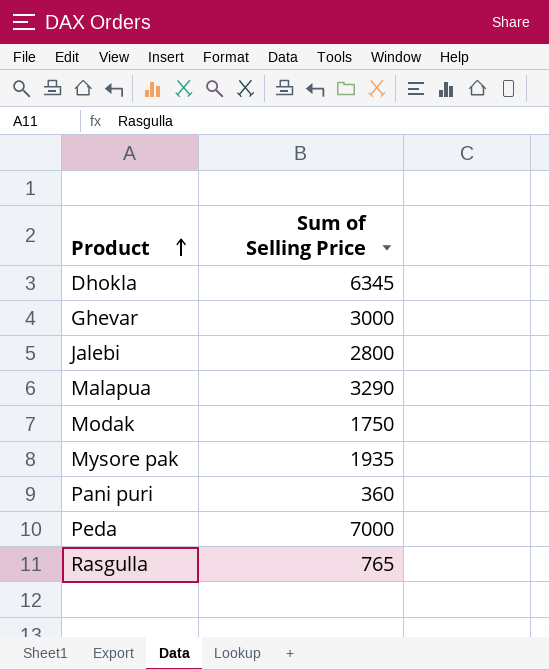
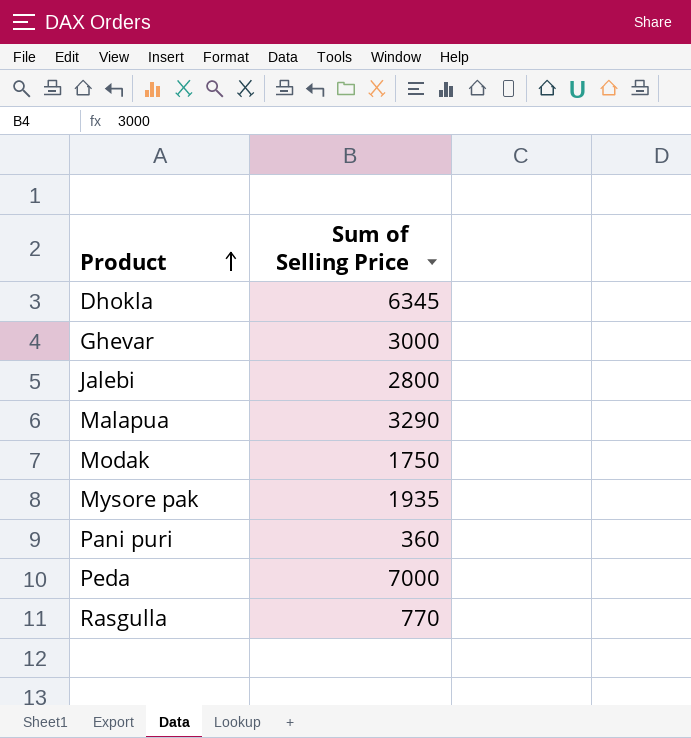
Rasgulla | Sum of Selling Price: 765 -> 770

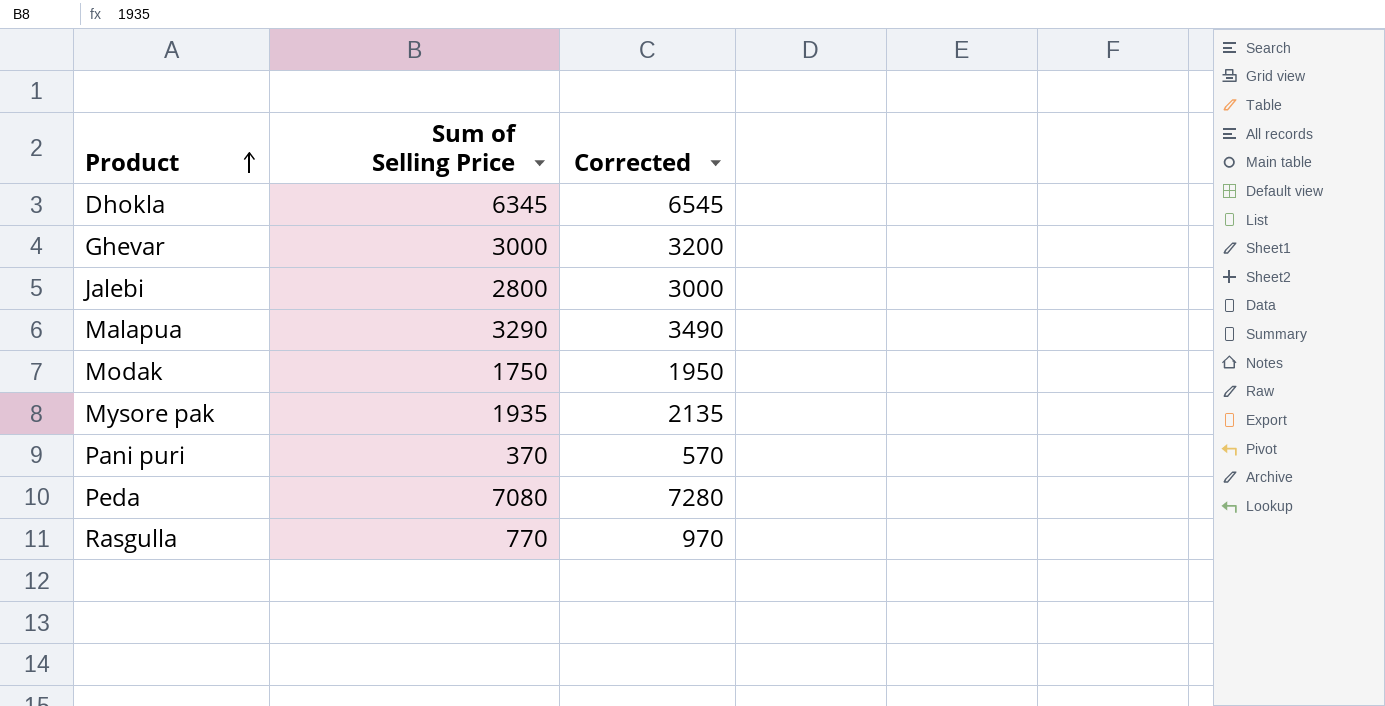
column Corrected | formula: none -> [Sum of Selling Price] + 200
Pani puri | Sum of Selling Price: 360 -> 370
Peda | Sum of Selling Price: 7000 -> 7080

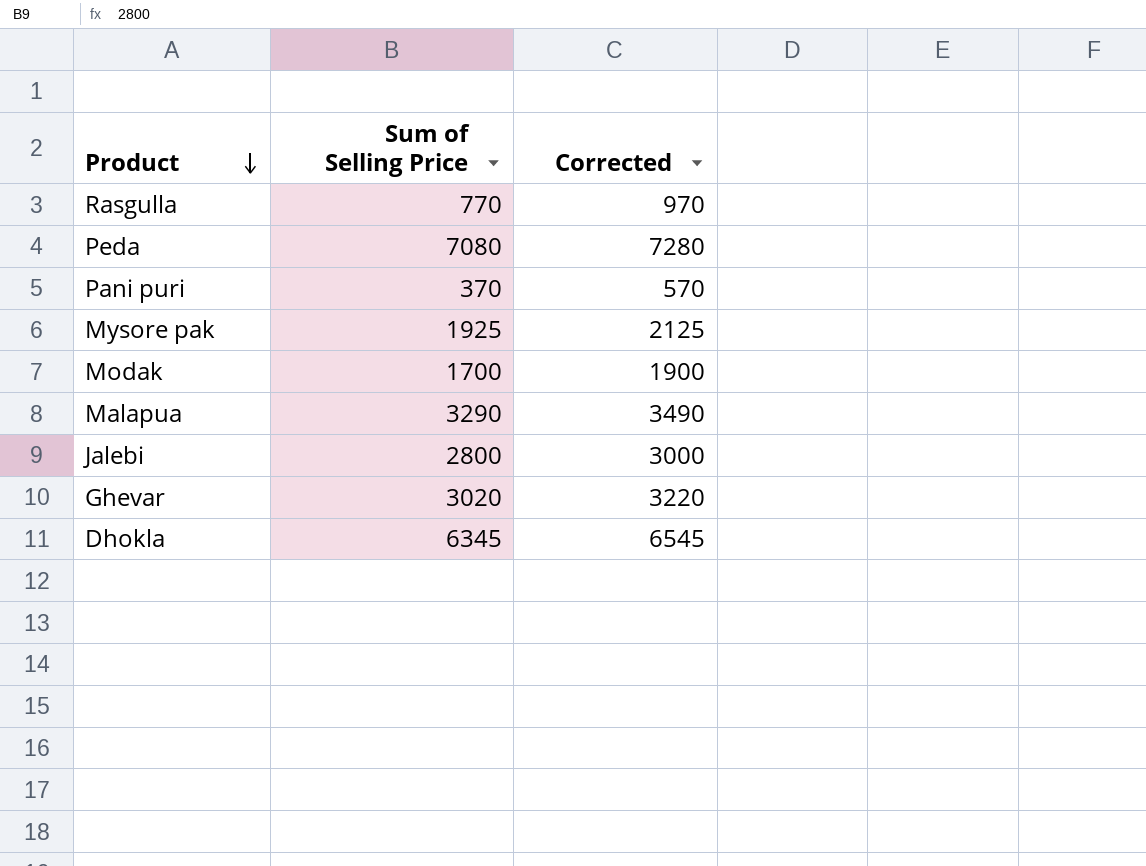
row order: Product ascending -> Product descending
Mysore pak | Sum of Selling Price: 1935 -> 1925
Mysore pak | Corrected: 2135 -> 2125
Modak | Sum of Selling Price: 1750 -> 1700
Modak | Corrected: 1950 -> 1900
Ghevar | Sum of Selling Price: 3000 -> 3020
Ghevar | Corrected: 3200 -> 3220

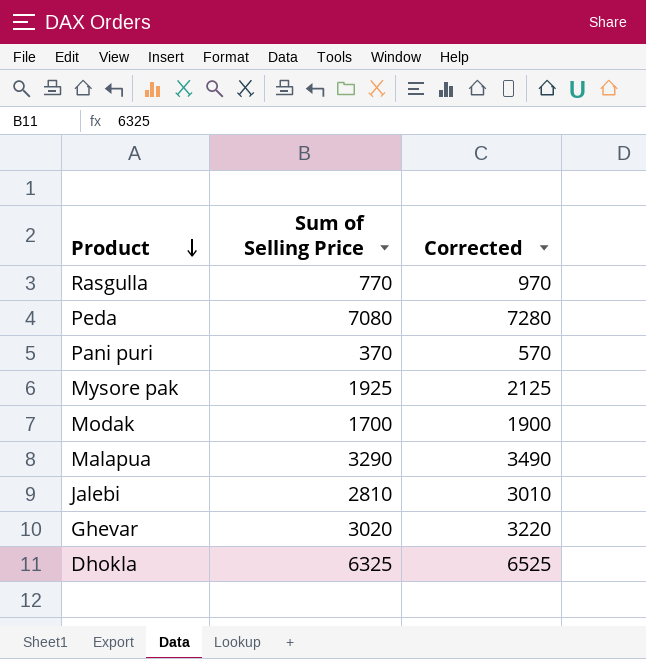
Jalebi | Sum of Selling Price: 2800 -> 2810
Jalebi | Corrected: 3000 -> 3010
Dhokla | Sum of Selling Price: 6345 -> 6325
Dhokla | Corrected: 6545 -> 6525

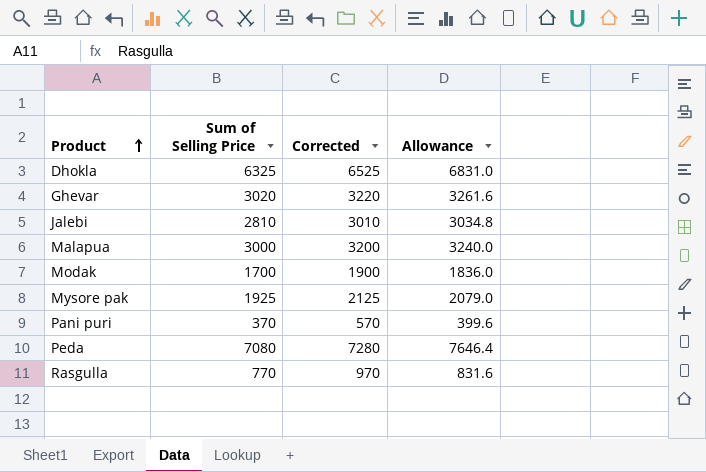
row order: Product descending -> Product ascending
column Allowance | formula: none -> [Sum of Selling Price] * 1.08
Malapua | Sum of Selling Price: 3290 -> 3000
Malapua | Corrected: 3490 -> 3200

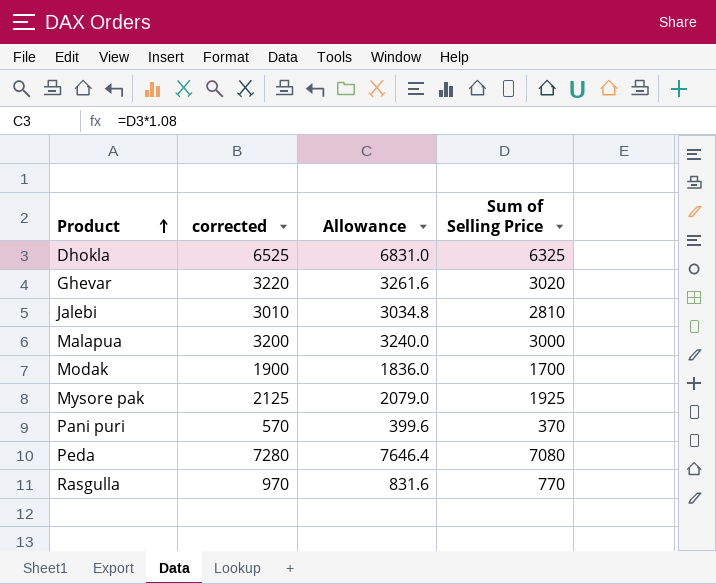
column name: Corrected -> corrected
column Sum of Selling Price | position: 2 -> 4

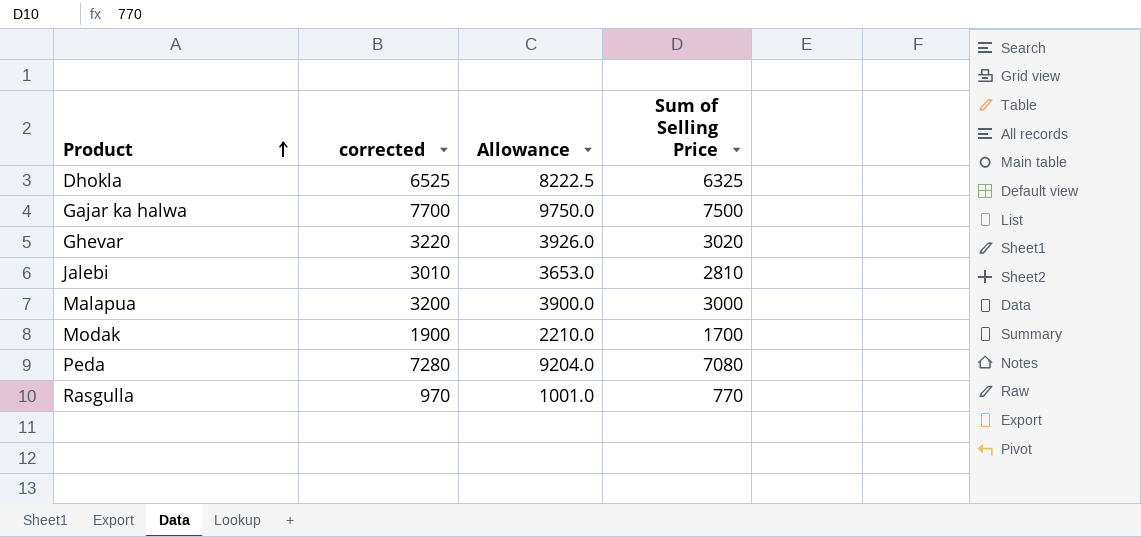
column Allowance | formula: [Sum of Selling Price] * 1.08 -> [Sum of Selling Price] * 1.3
row Mysore pak: 2125 | 2079.0 | 1925 -> none
row Pani puri: 570 | 399.6 | 370 -> none
row Gajar ka halwa: none -> 7700 | 9750.0 | 7500

